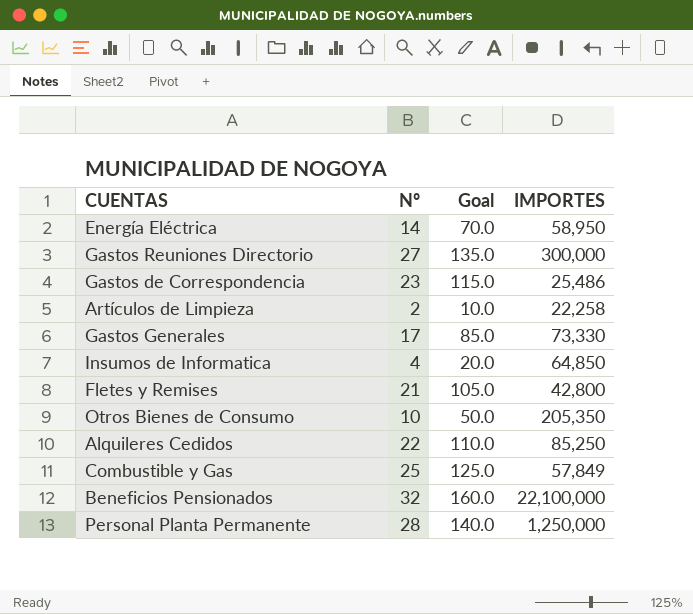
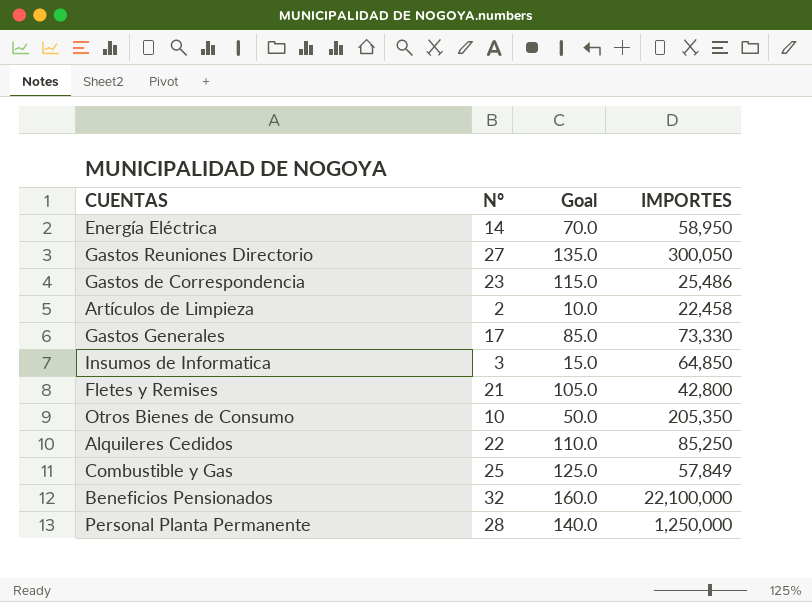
Gastos Reuniones Directorio | IMPORTES: 300,000 -> 300,050
Artículos de Limpieza | IMPORTES: 22,258 -> 22,458
Insumos de Informatica | Nº: 4 -> 3
Insumos de Informatica | Goal: 20.0 -> 15.0

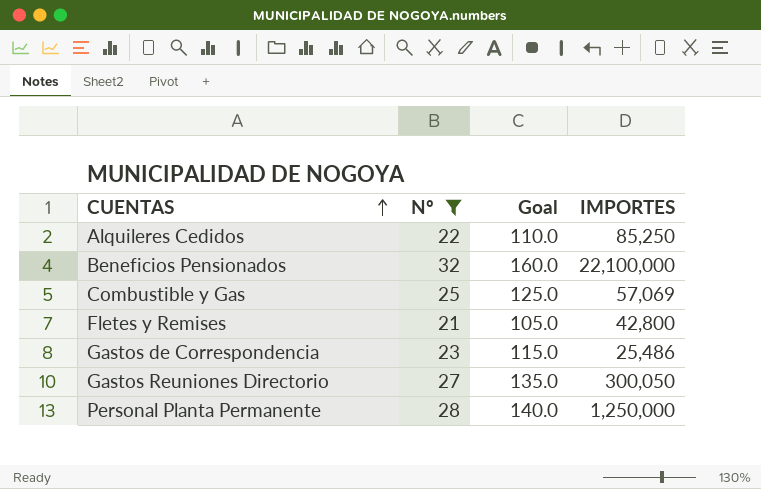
filter: none -> Nº >= 21
row order: none -> CUENTAS ascending
Combustible y Gas | IMPORTES: 57,849 -> 57,069

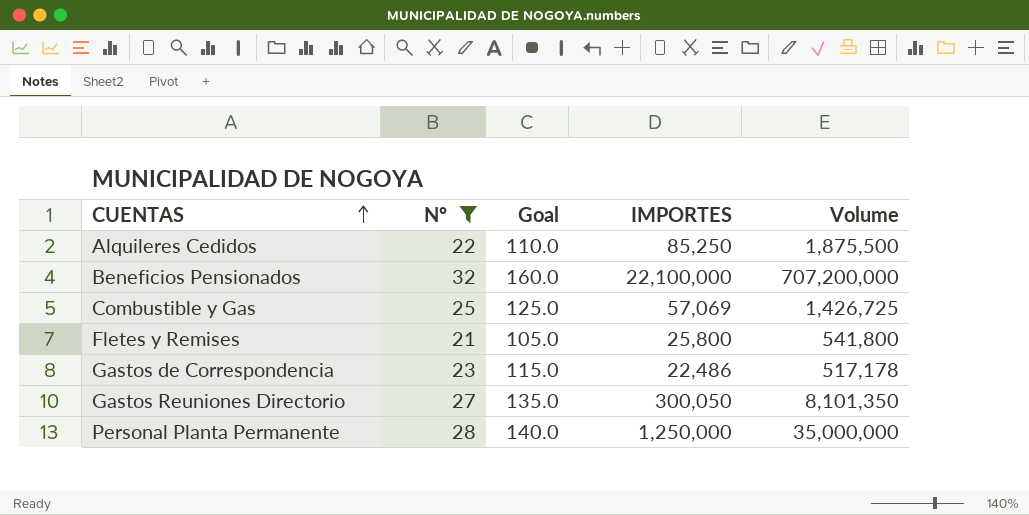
column Volume | formula: none -> [Nº] * [IMPORTES]
Fletes y Remises | IMPORTES: 42,800 -> 25,800
Gastos de Correspondencia | IMPORTES: 25,486 -> 22,486

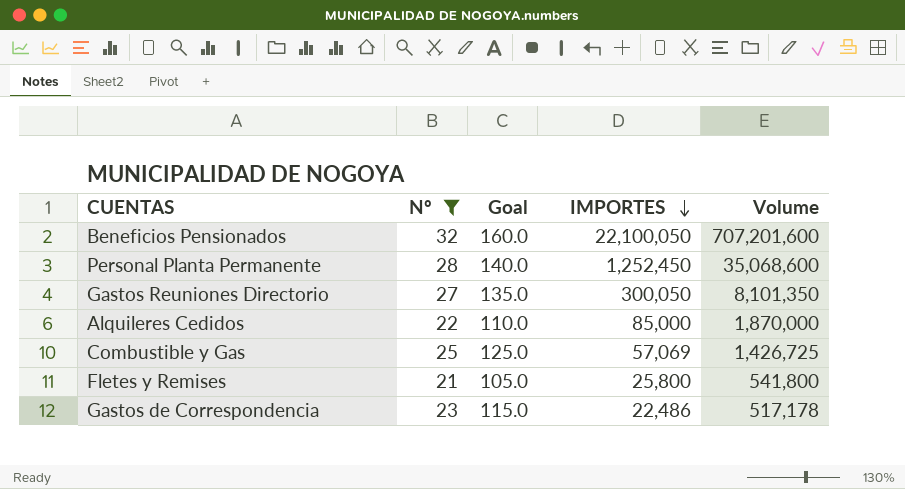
row order: CUENTAS ascending -> IMPORTES descending
Beneficios Pensionados | IMPORTES: 22,100,000 -> 22,100,050
Beneficios Pensionados | Volume: 707,200,000 -> 707,201,600
Personal Planta Permanente | IMPORTES: 1,250,000 -> 1,252,450
Personal Planta Permanente | Volume: 35,000,000 -> 35,068,600
Alquileres Cedidos | IMPORTES: 85,250 -> 85,000
Alquileres Cedidos | Volume: 1,875,500 -> 1,870,000

